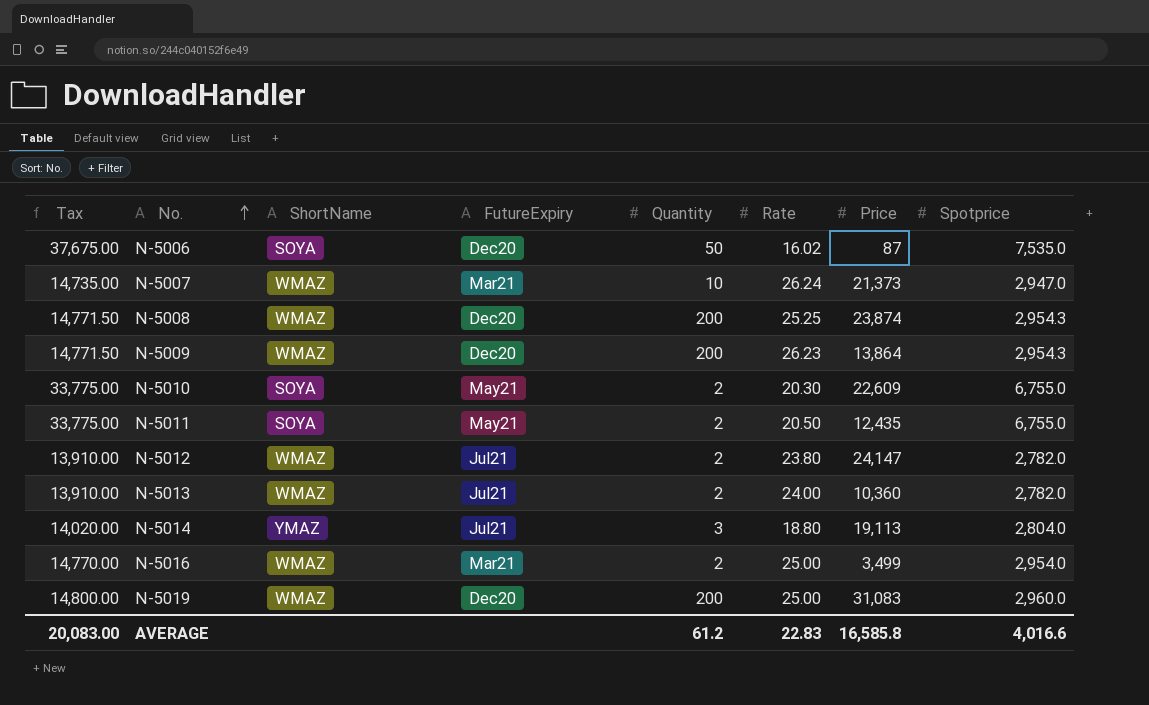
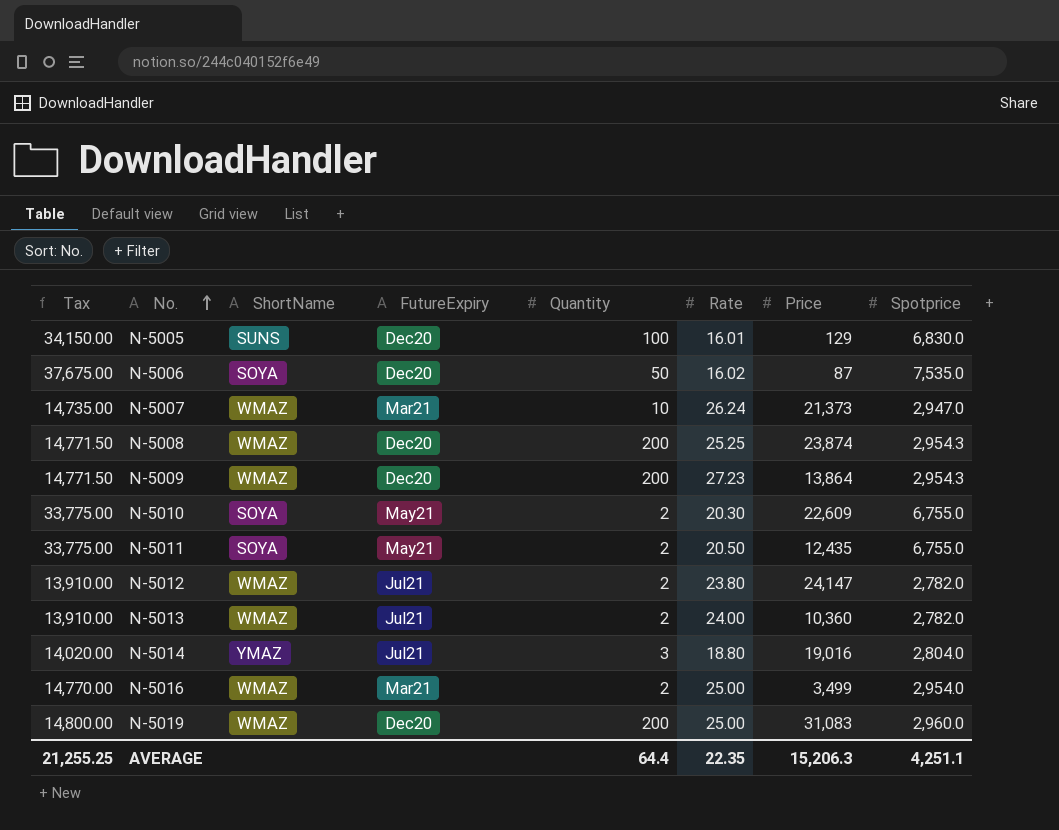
row N-5005: none -> 34,150.00 | SUNS | Dec20 | 100 | 16.01 | 129 | 6,830.0
N-5009 | Rate: 26.23 -> 27.23
N-5014 | Price: 19,113 -> 19,016
AVERAGE | Tax: 20,083.00 -> 21,255.25
AVERAGE | Quantity: 61.2 -> 64.4
AVERAGE | Rate: 22.83 -> 22.35
AVERAGE | Price: 16,585.8 -> 15,206.3
AVERAGE | Spotprice: 4,016.6 -> 4,251.1

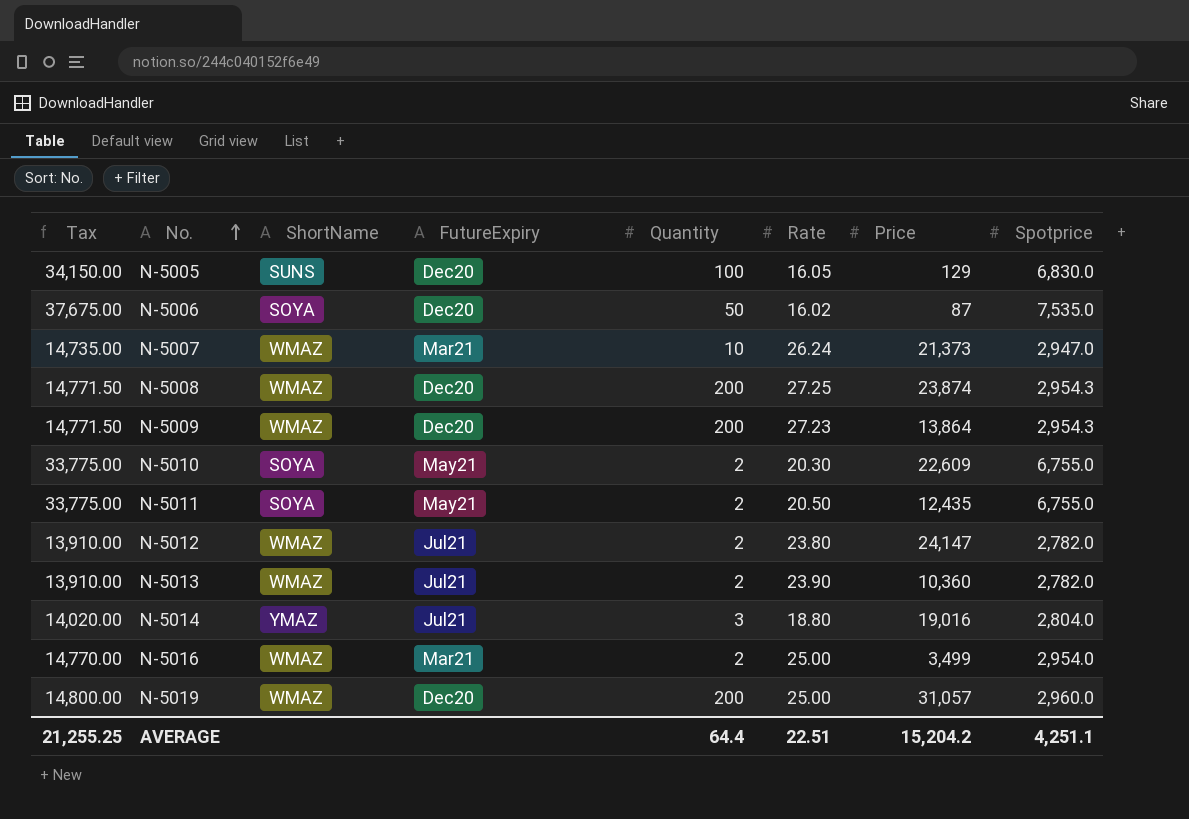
N-5005 | Rate: 16.01 -> 16.05
N-5008 | Rate: 25.25 -> 27.25
N-5013 | Rate: 24.00 -> 23.90
N-5019 | Price: 31,083 -> 31,057
AVERAGE | Rate: 22.35 -> 22.51
AVERAGE | Price: 15,206.3 -> 15,204.2

